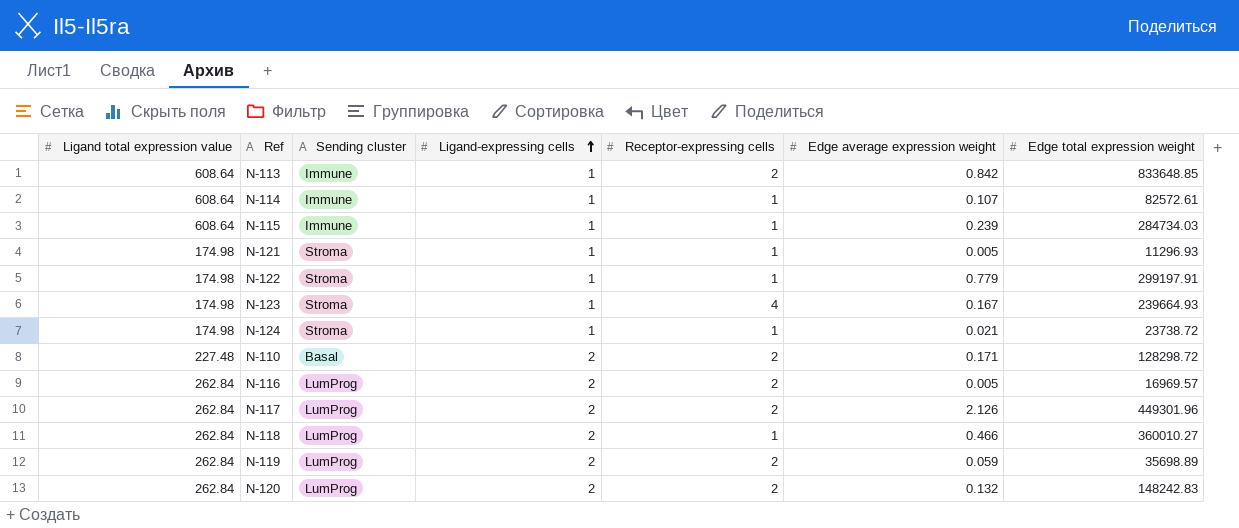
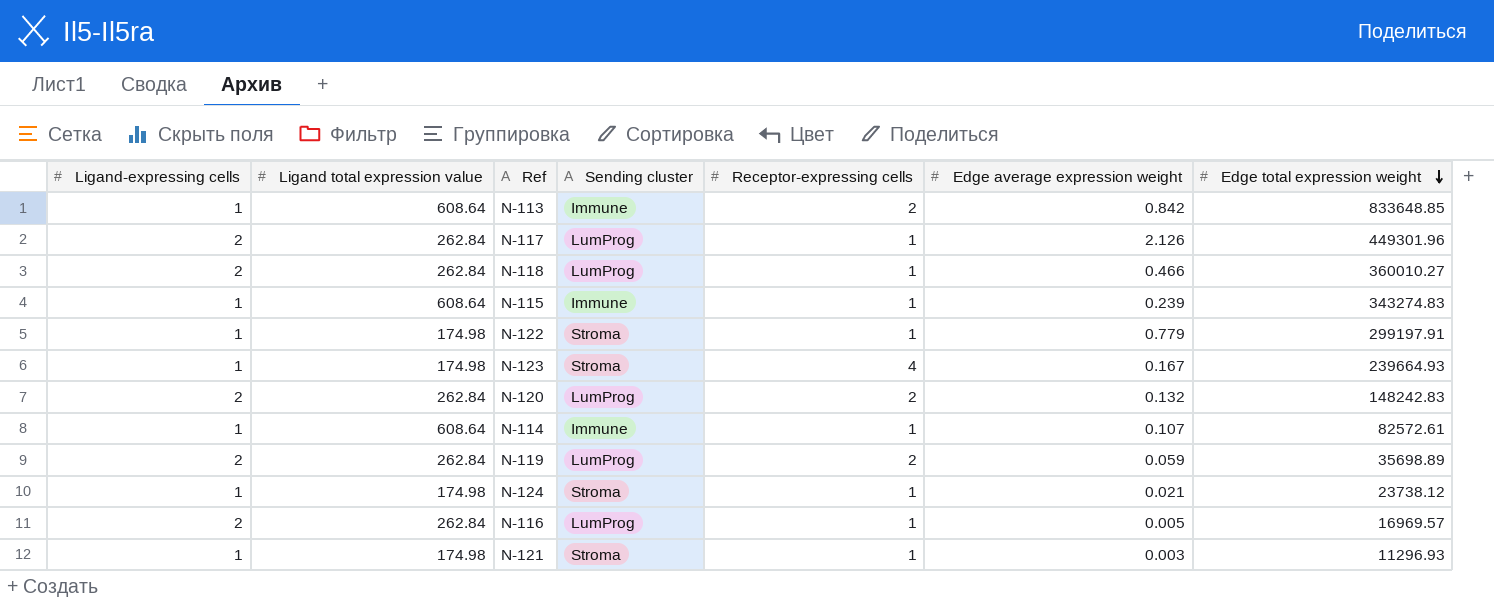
row order: Ligand-expressing cells ascending -> Edge total expression weight descending
column Ligand-expressing cells | position: 4 -> 1
row N-110: 227.48 | Basal | 2 | 2 | 0.171 | 128298.72 -> none
N-117 | Receptor-expressing cells: 2 -> 1
N-115 | Edge total expression weight: 284734.03 -> 343274.83
N-124 | Edge total expression weight: 23738.72 -> 23738.12
N-116 | Receptor-expressing cells: 2 -> 1
N-121 | Edge average expression weight: 0.005 -> 0.003

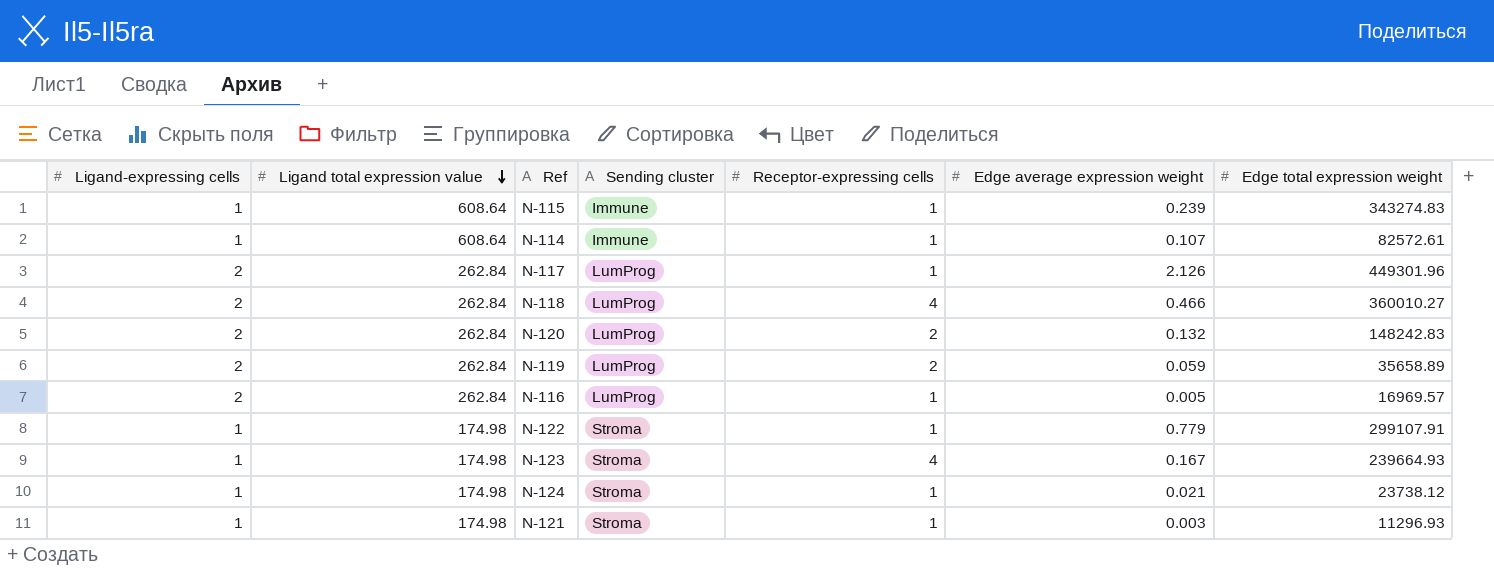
row order: Edge total expression weight descending -> Ligand total expression value descending
row N-113: 1 | 608.64 | Immune | 2 | 0.842 | 833648.85 -> none
N-118 | Receptor-expressing cells: 1 -> 4
N-119 | Edge total expression weight: 35698.89 -> 35658.89
N-122 | Edge total expression weight: 299197.91 -> 299107.91

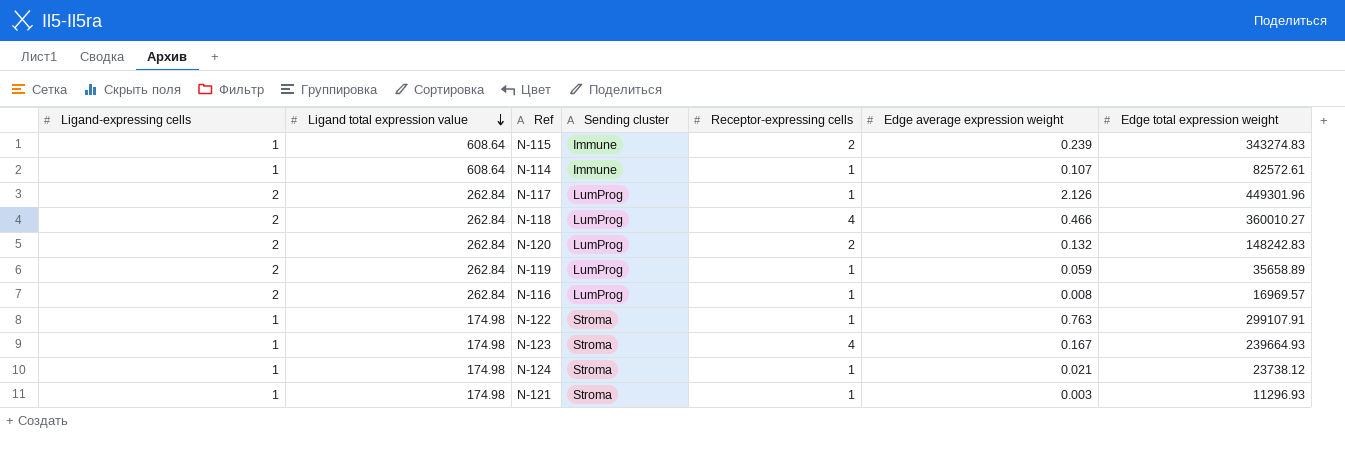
N-115 | Receptor-expressing cells: 1 -> 2
N-119 | Receptor-expressing cells: 2 -> 1
N-116 | Edge average expression weight: 0.005 -> 0.008
N-122 | Edge average expression weight: 0.779 -> 0.763

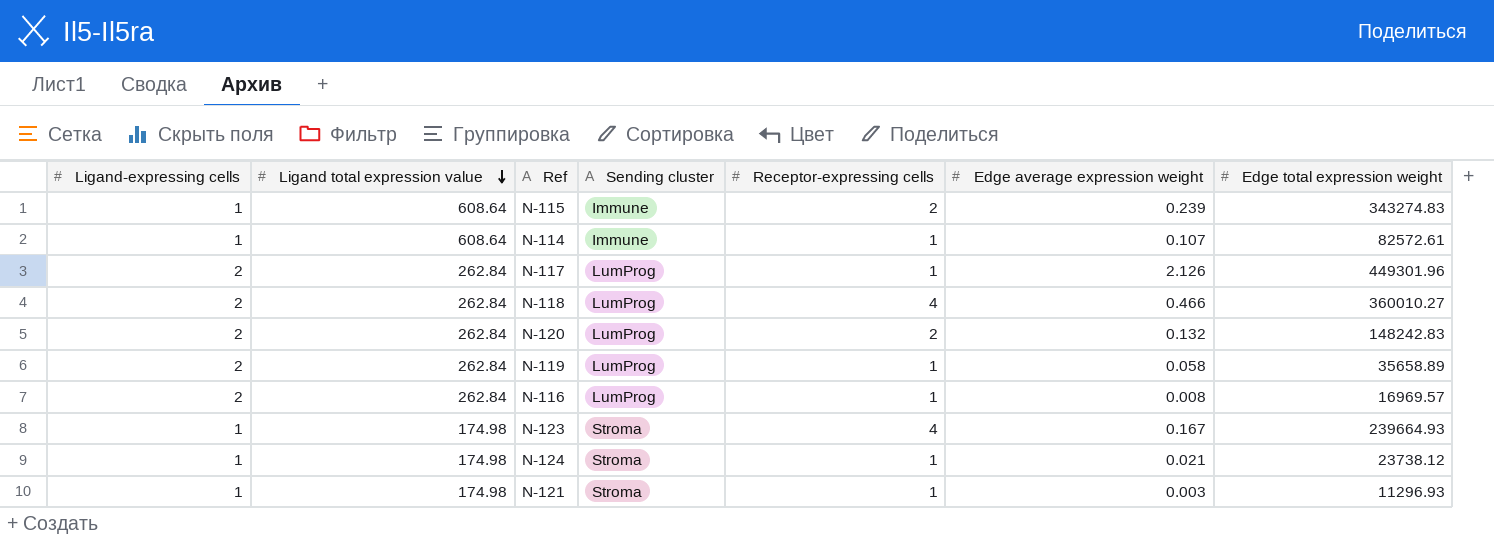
row N-122: 1 | 174.98 | Stroma | 1 | 0.763 | 299107.91 -> none
N-119 | Edge average expression weight: 0.059 -> 0.058

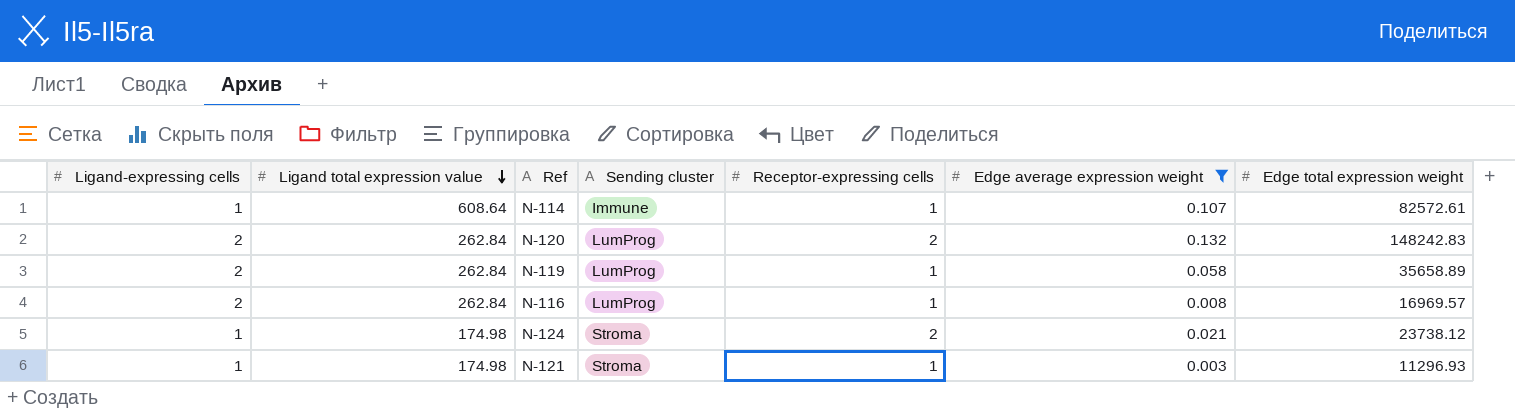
filter: none -> Edge average expression weight <= 0.132
N-124 | Receptor-expressing cells: 1 -> 2

